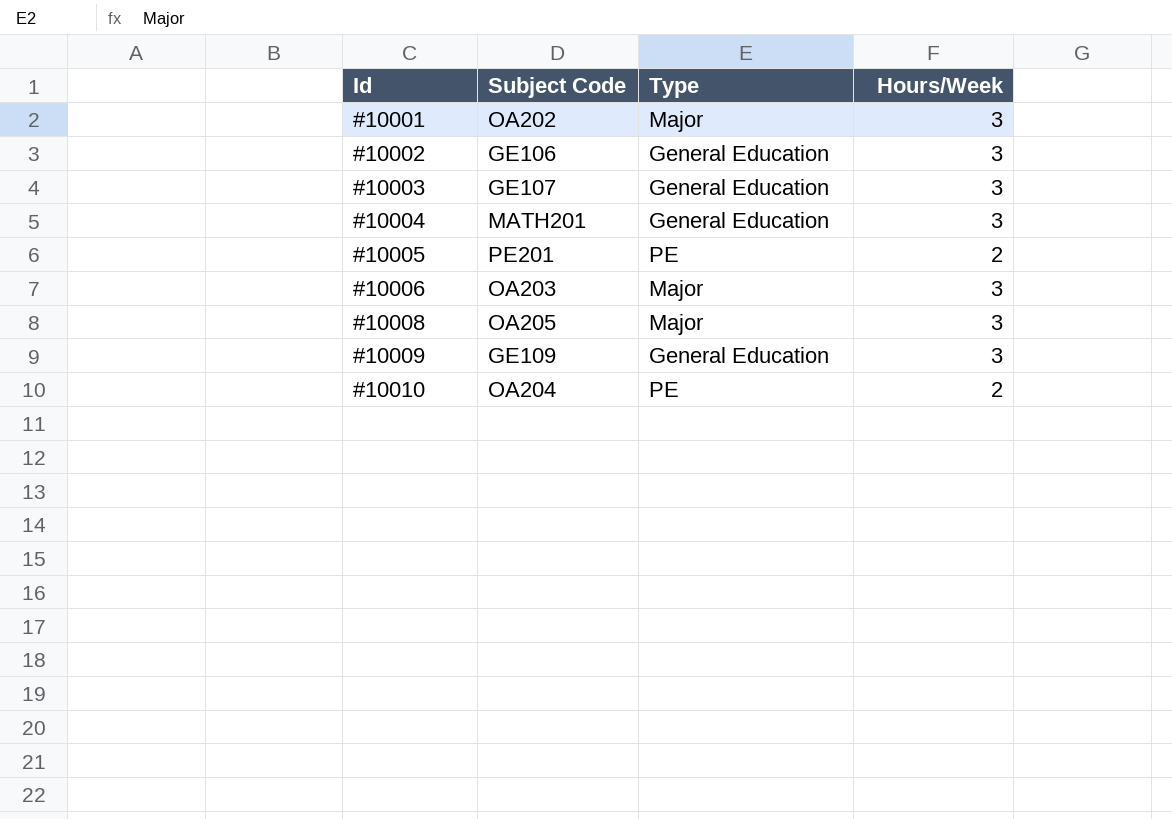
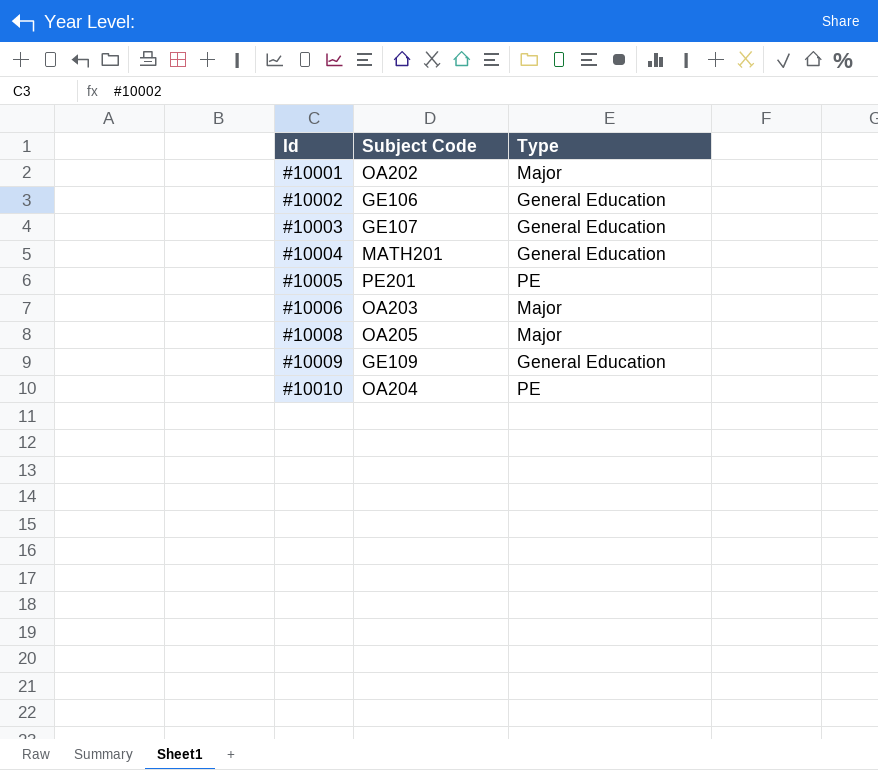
column Hours/Week | position: 4 -> none

